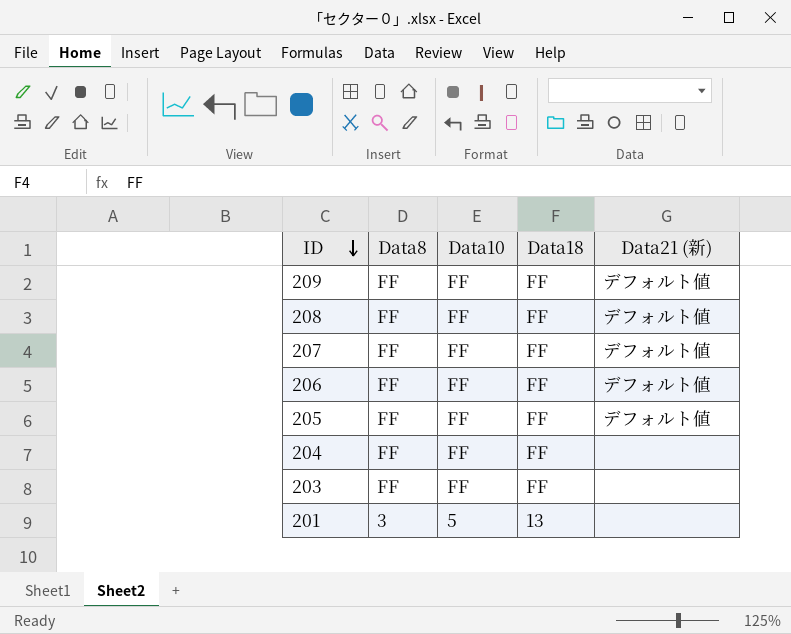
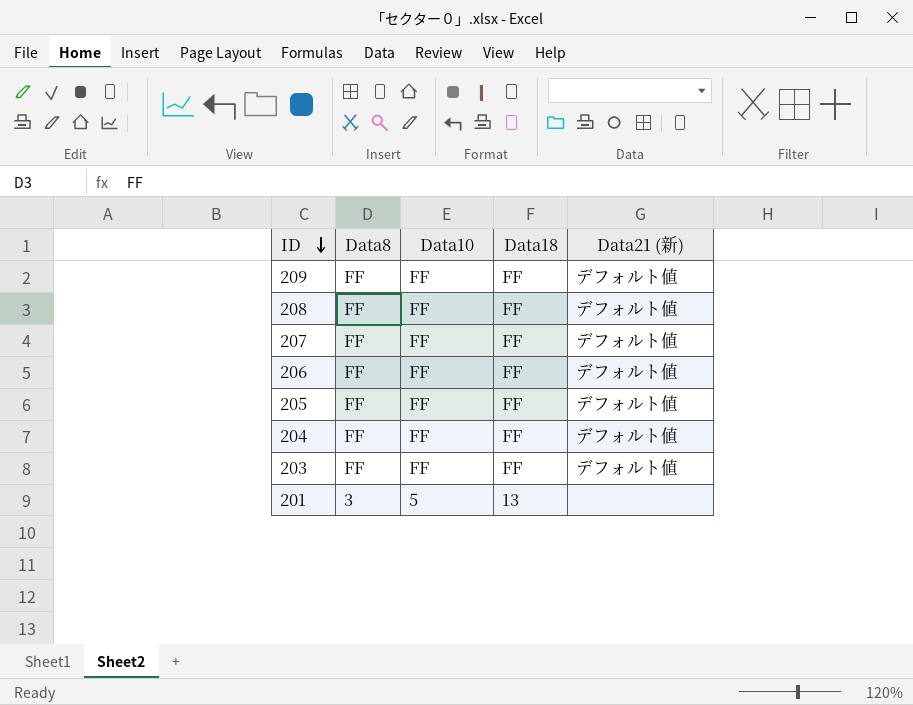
204 | Data21 (新): none -> デフォルト値
203 | Data21 (新): none -> デフォルト値

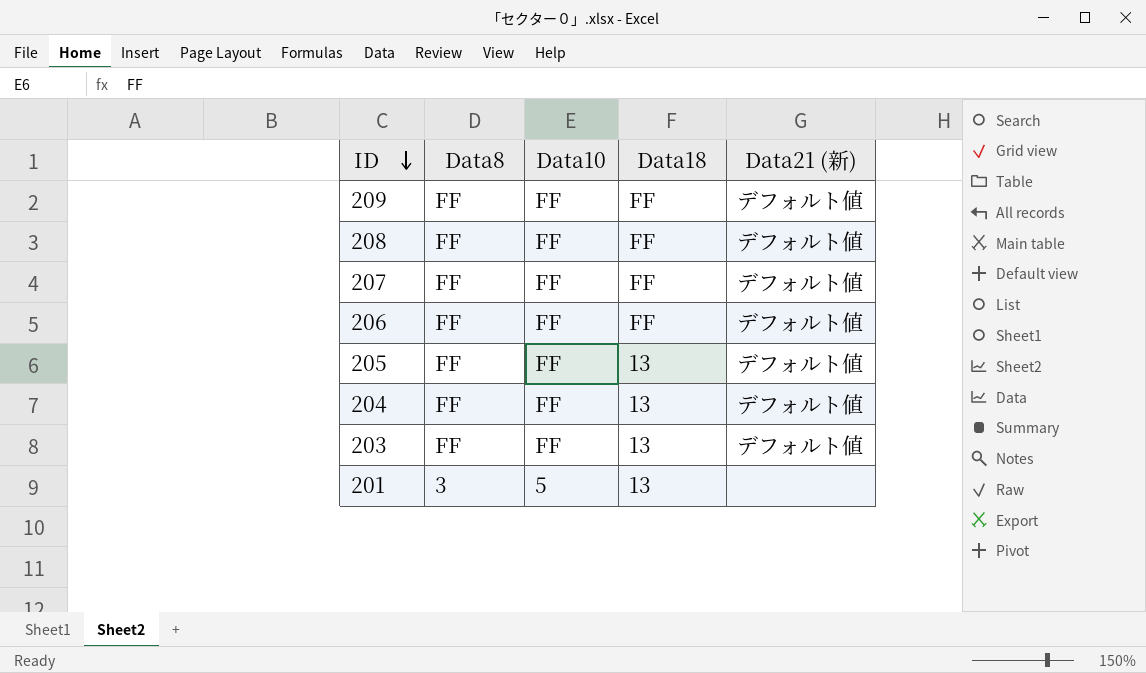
205 | Data18: FF -> 13
204 | Data18: FF -> 13
203 | Data18: FF -> 13

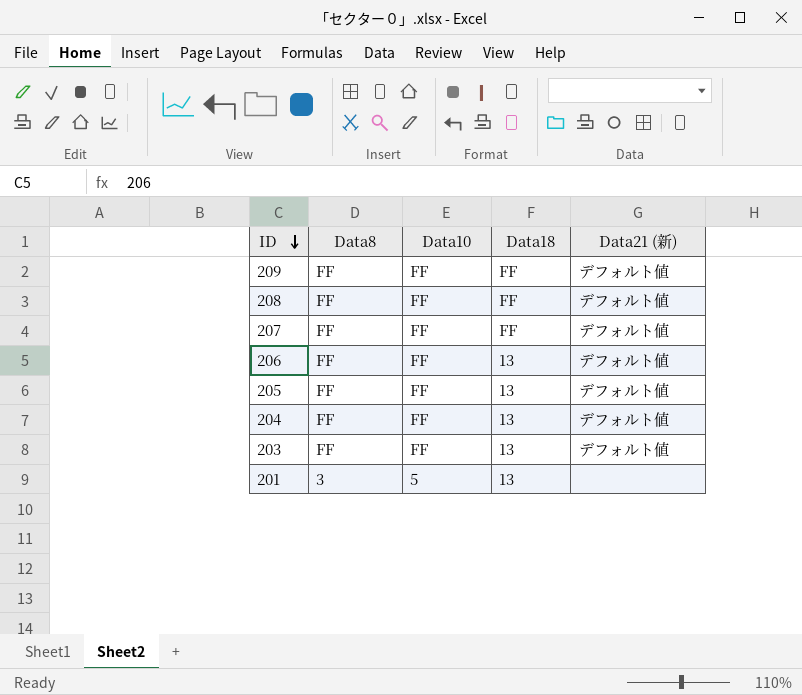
206 | Data18: FF -> 13

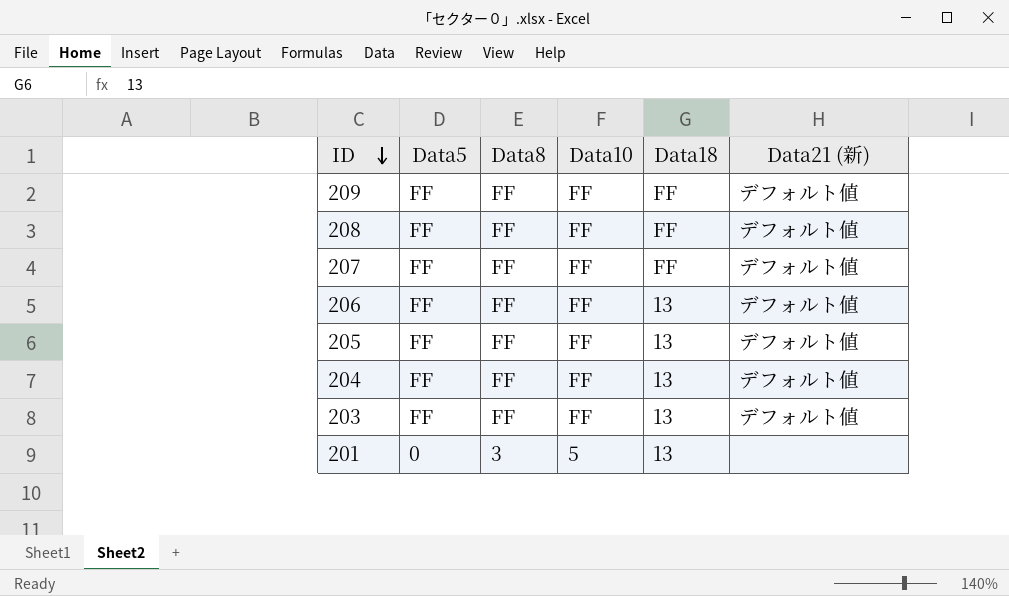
column Data5 | position: none -> 2

